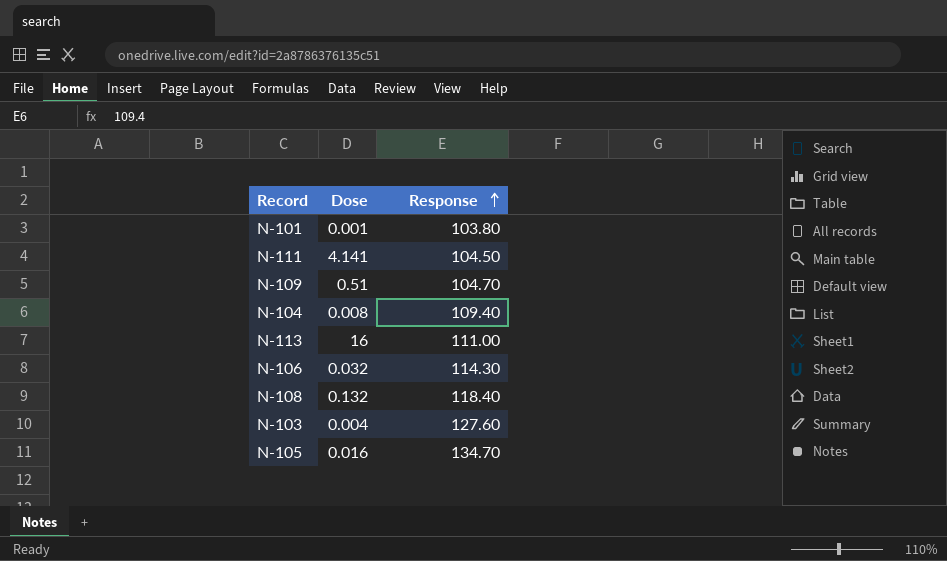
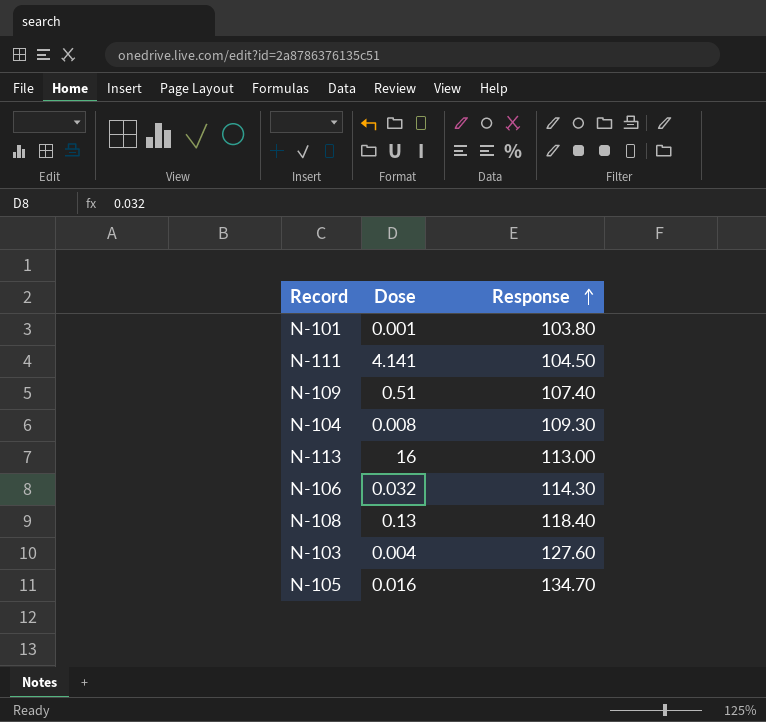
N-109 | Response: 104.70 -> 107.40
N-104 | Response: 109.40 -> 109.30
N-113 | Response: 111.00 -> 113.00
N-108 | Dose: 0.132 -> 0.13

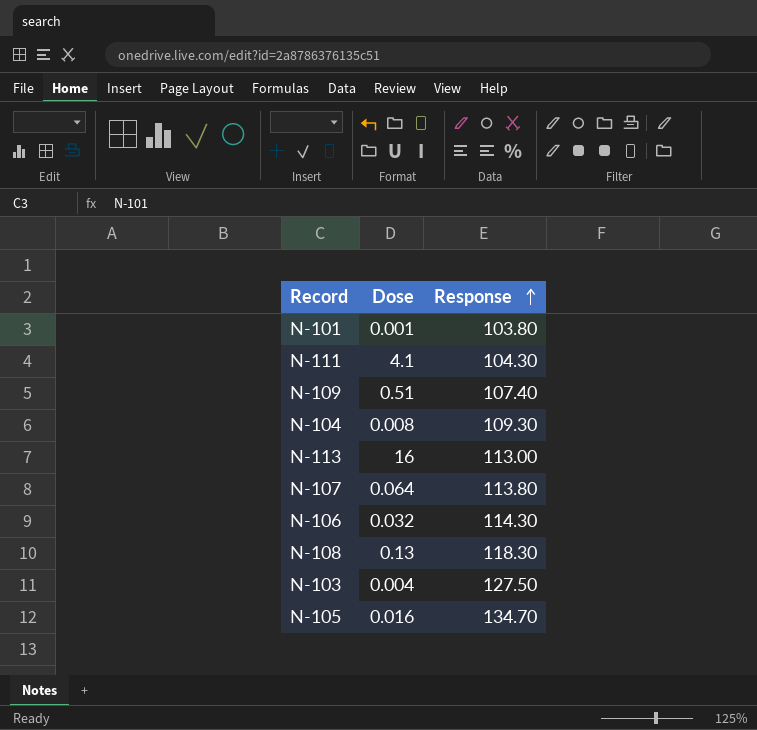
N-111 | Dose: 4.141 -> 4.1
N-111 | Response: 104.50 -> 104.30
row N-107: none -> 0.064 | 113.80
N-108 | Response: 118.40 -> 118.30
N-103 | Response: 127.60 -> 127.50

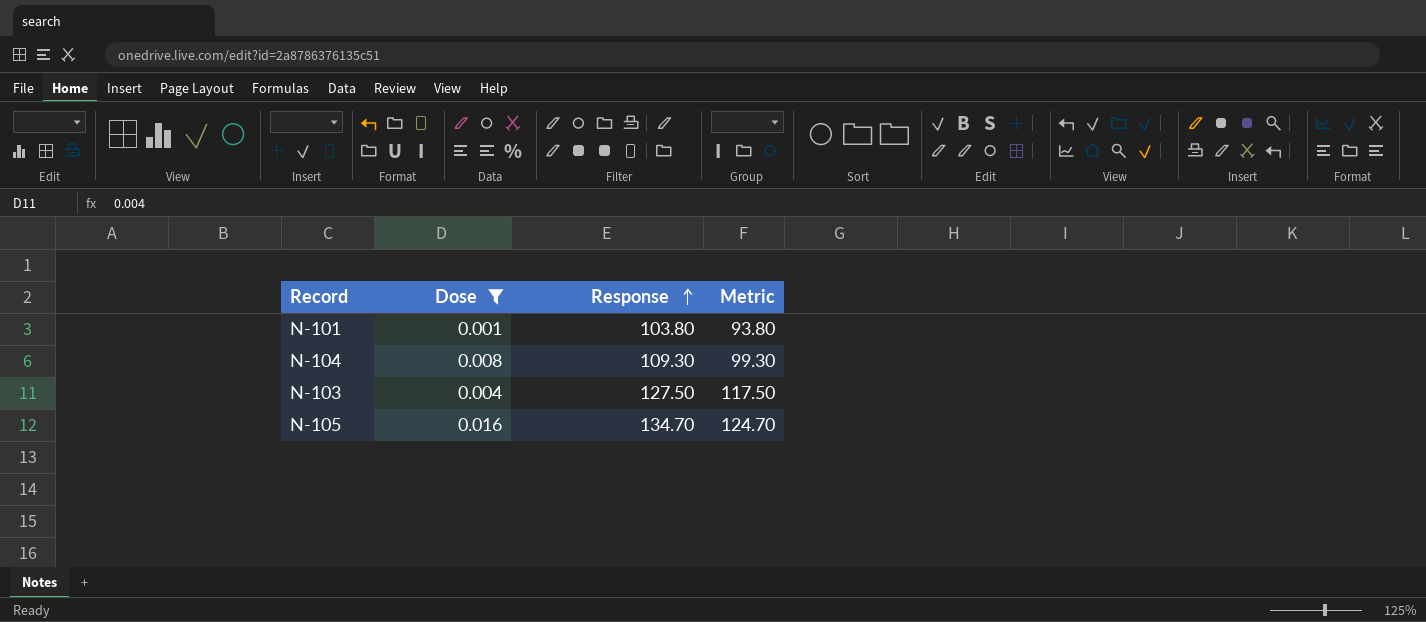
filter: none -> Dose <= 0.016
column Metric | formula: none -> [Response] - 10

